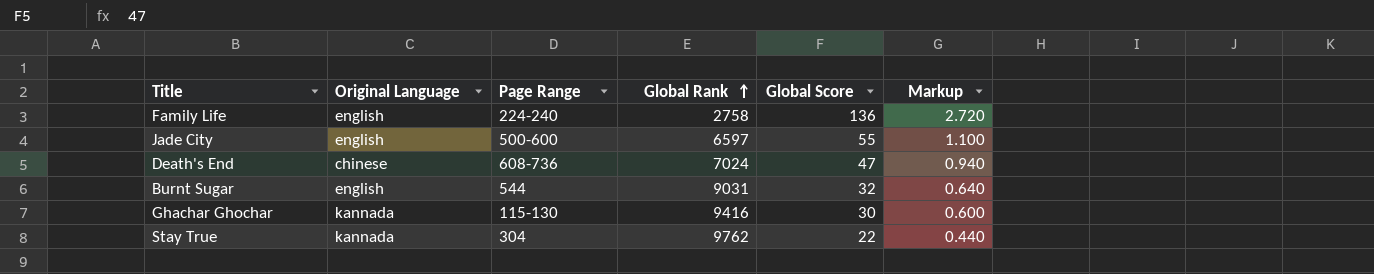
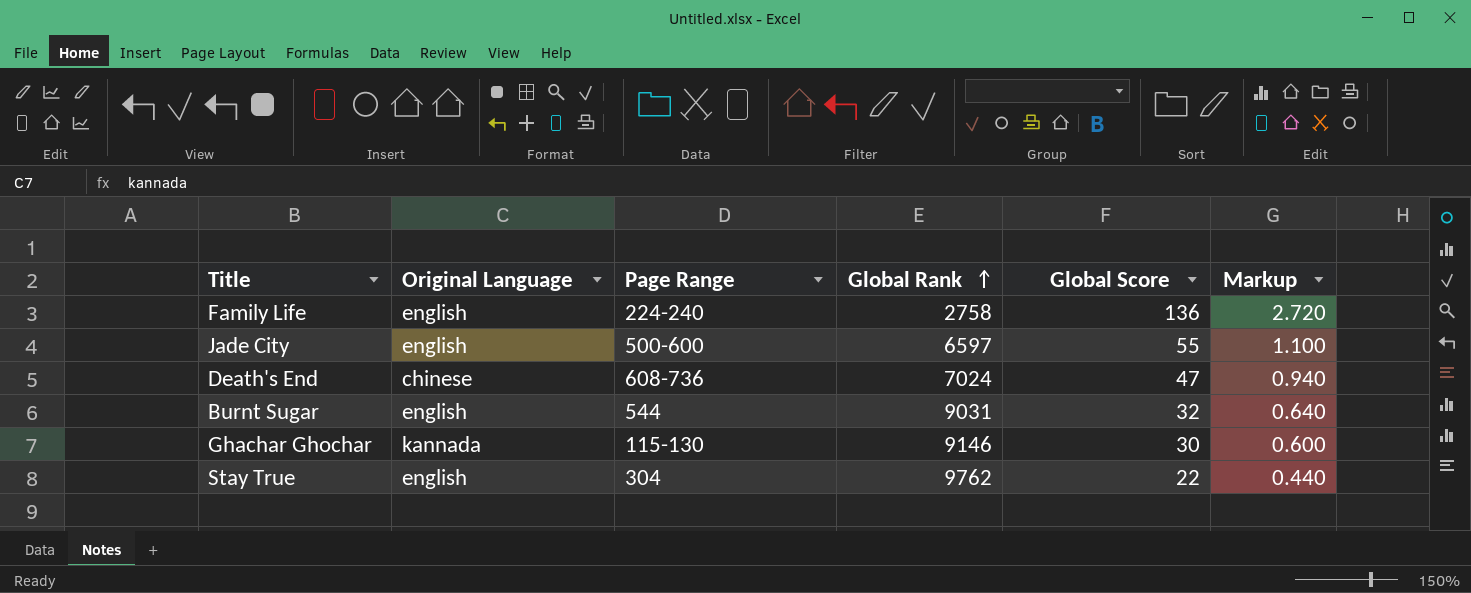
Ghachar Ghochar | Global Rank: 9416 -> 9146
Stay True | Original Language: kannada -> english

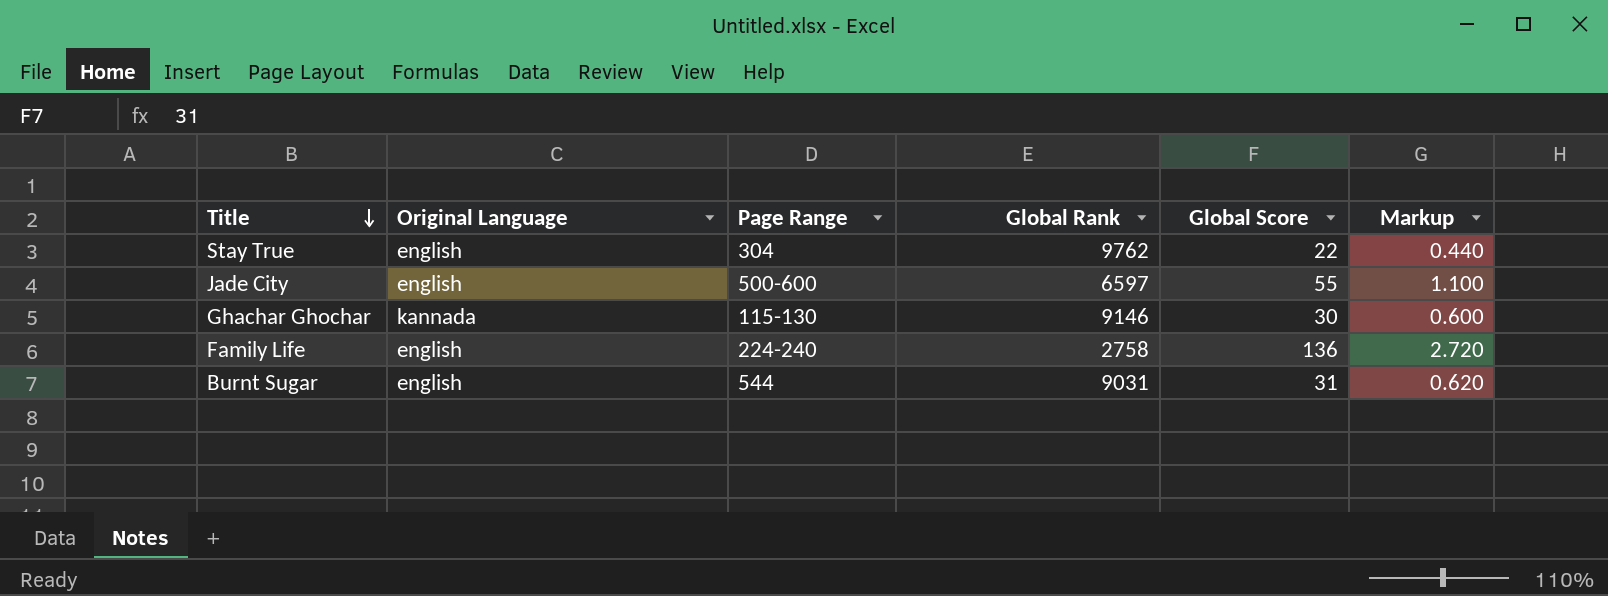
row order: Global Rank ascending -> Title descending
row Death's End: chinese | 608-736 | 7024 | 47 | 0.940 -> none
Burnt Sugar | Global Score: 32 -> 31
Burnt Sugar | Markup: 0.640 -> 0.620

